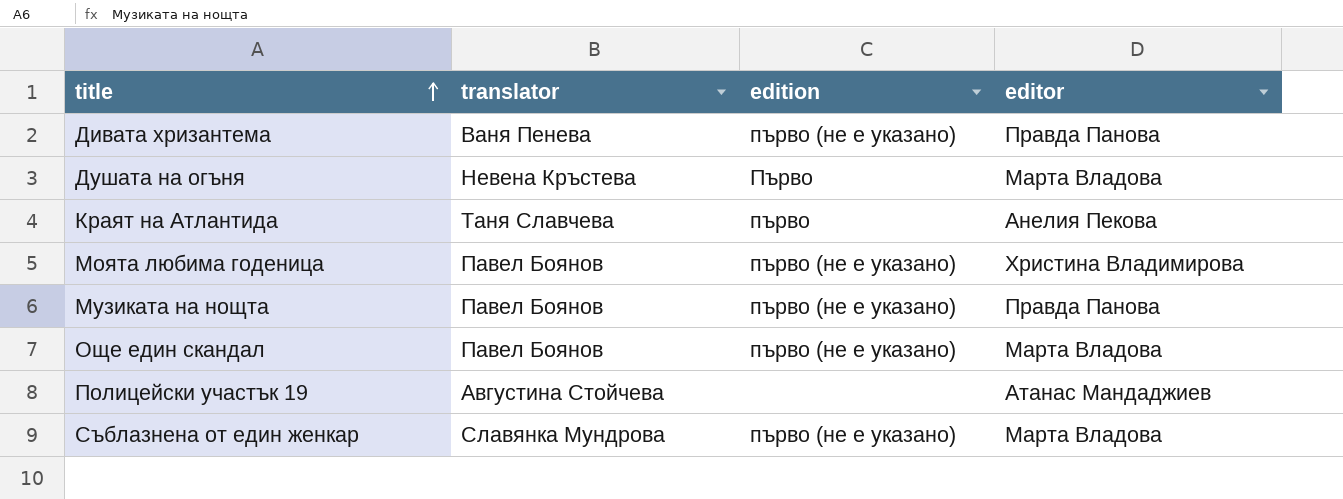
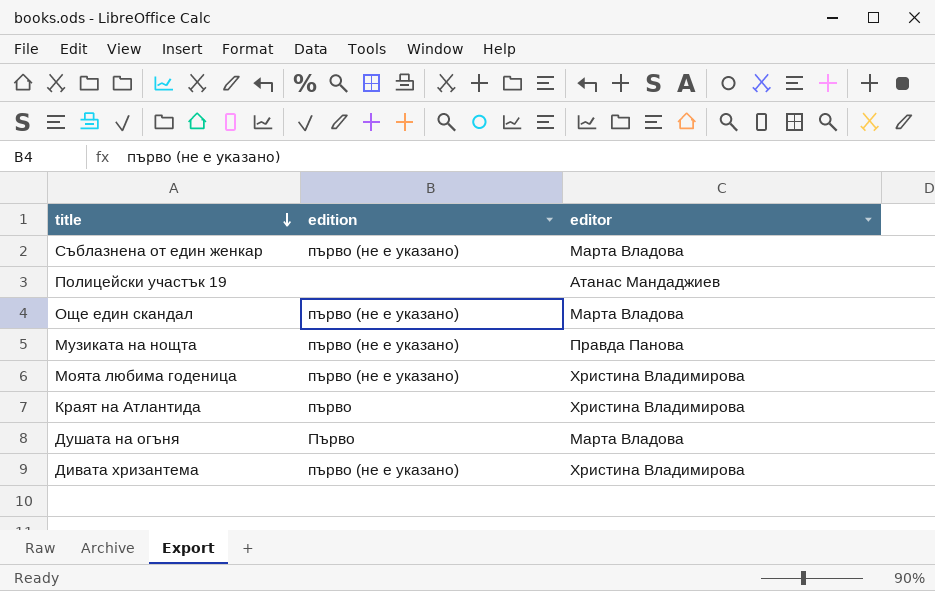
row order: title ascending -> title descending
column translator | position: 2 -> none
Краят на Атлантида | editor: Анелия Пекова -> Христина Владимирова
Дивата хризантема | editor: Правда Панова -> Христина Владимирова

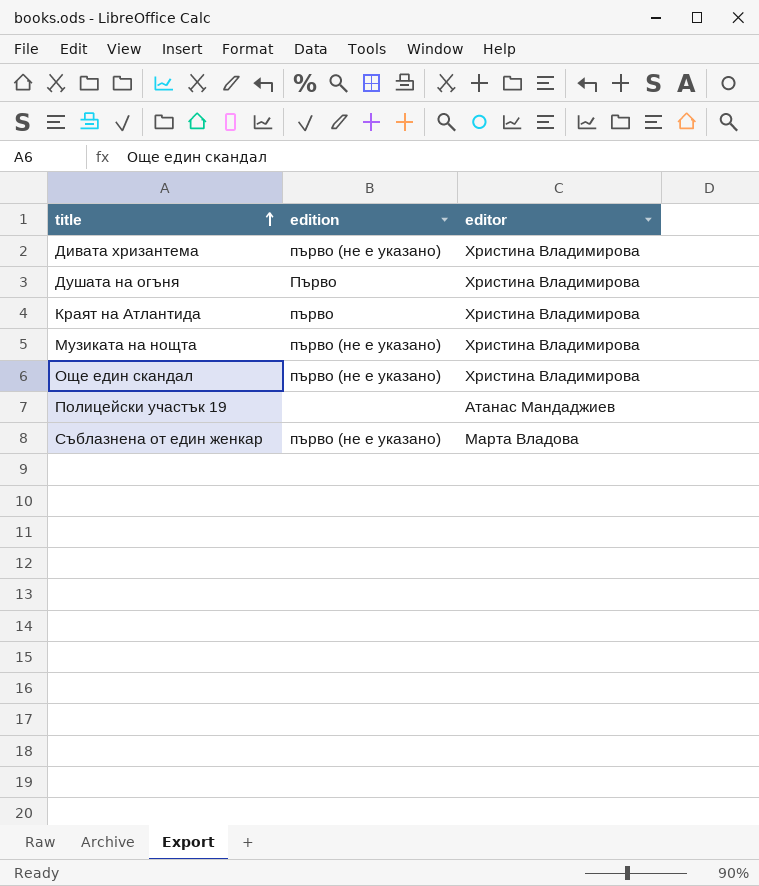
row order: title descending -> title ascending
row Моята любима годеница: първо (не е указано) | Христина Владимирова -> none
Душата на огъня | editor: Марта Владова -> Христина Владимирова
Музиката на нощта | editor: Правда Панова -> Христина Владимирова
Още един скандал | editor: Марта Владова -> Христина Владимирова

